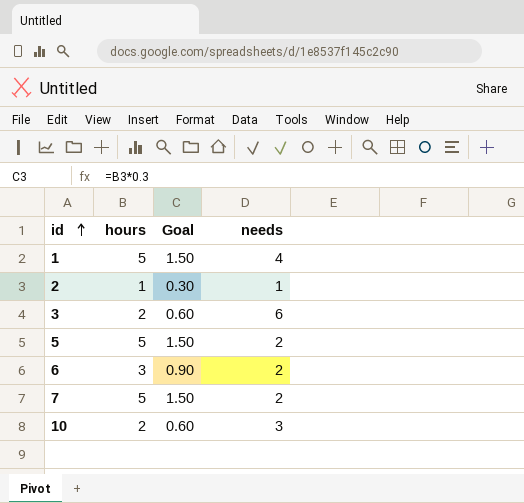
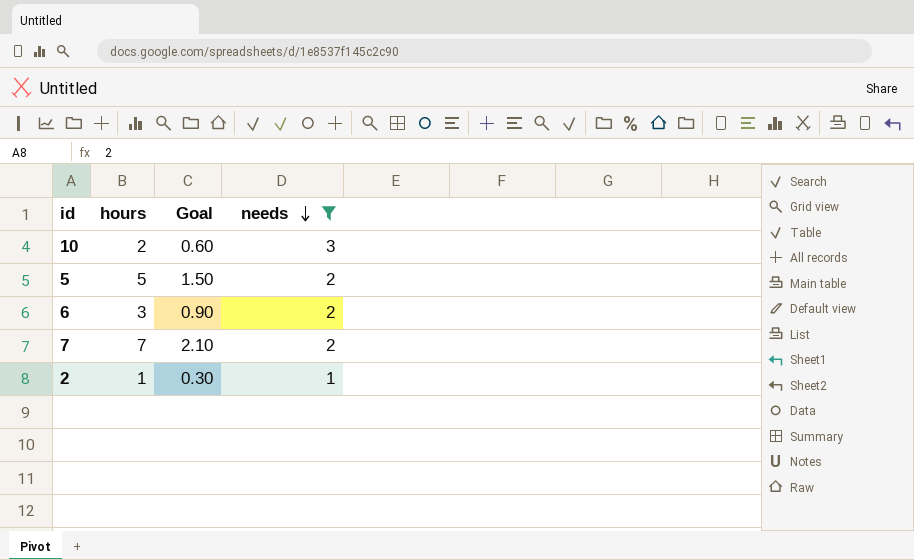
filter: none -> needs <= 3
row order: id ascending -> needs descending
7 | hours: 5 -> 7
7 | Goal: 1.50 -> 2.10

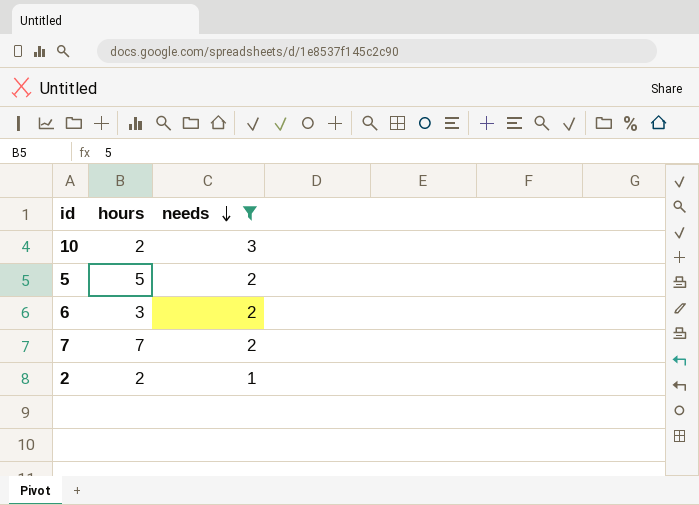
column Goal | formula: [hours] * 0.3 -> none
2 | hours: 1 -> 2

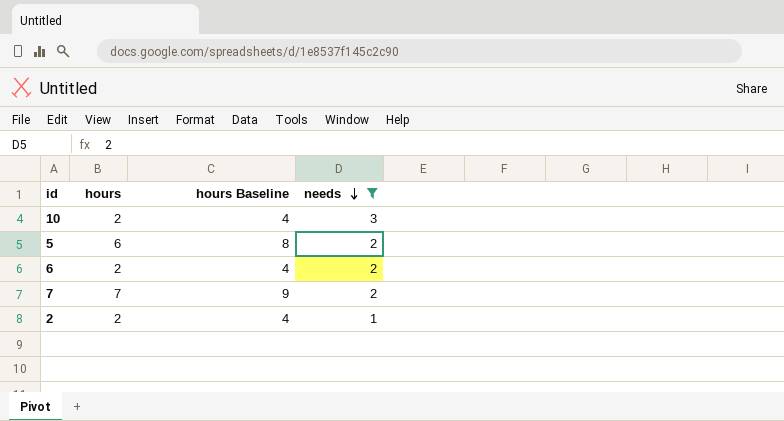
column hours Baseline | formula: none -> [hours] + 2
5 | hours: 5 -> 6
6 | hours: 3 -> 2

